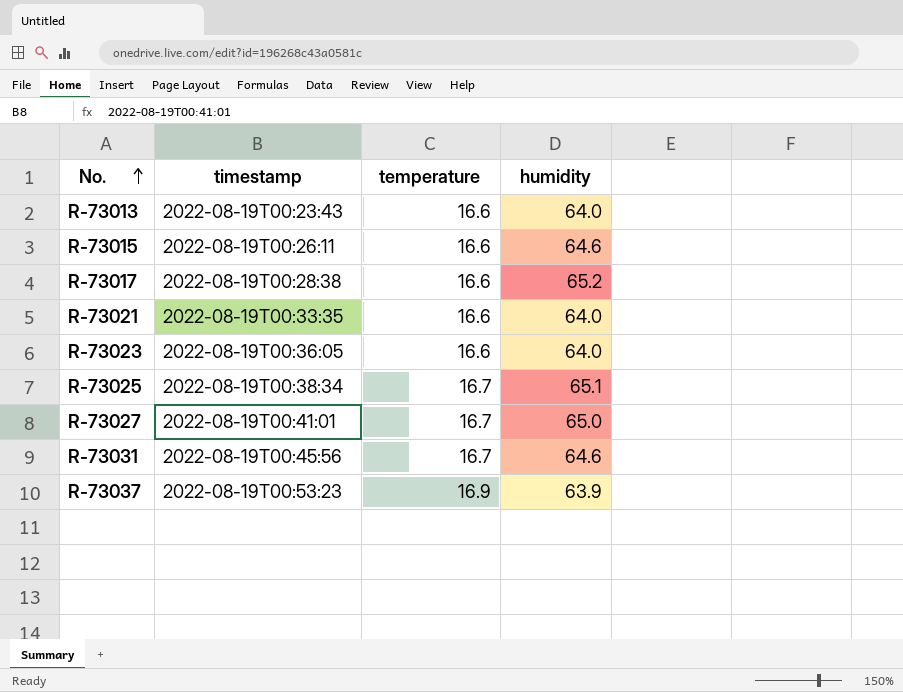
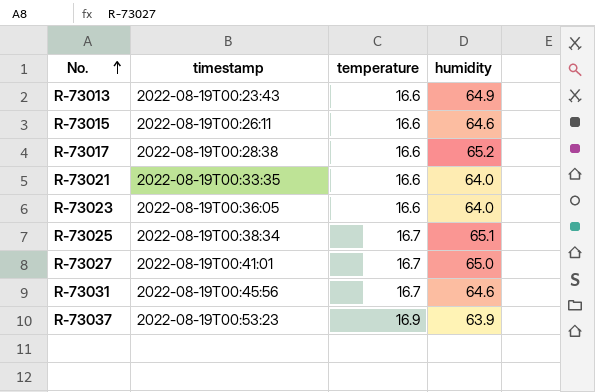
R-73013 | humidity: 64.0 -> 64.9

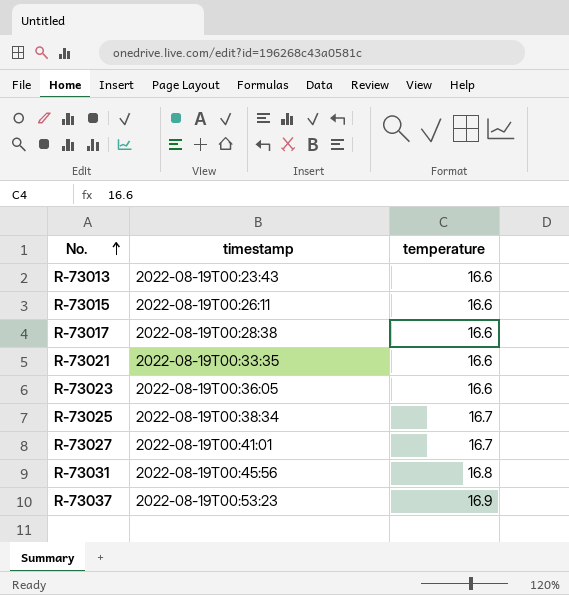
column humidity | position: 4 -> none
R-73031 | temperature: 16.7 -> 16.8

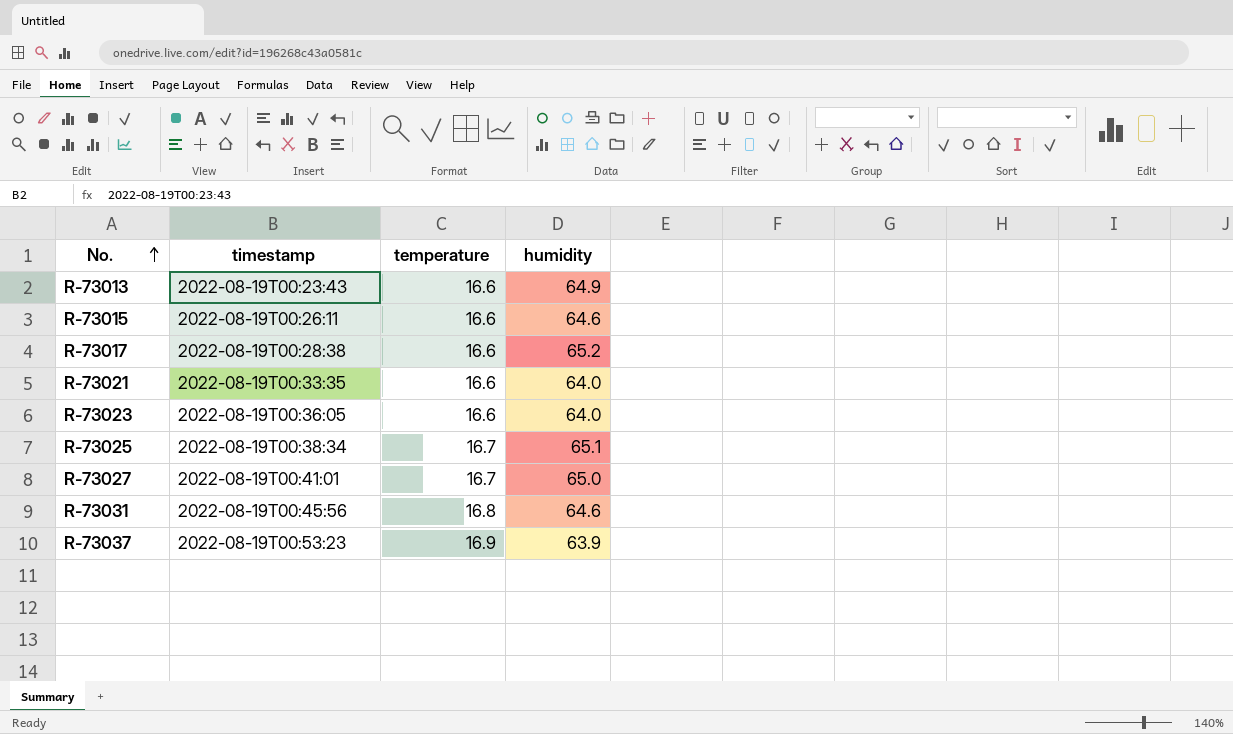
column humidity | position: none -> 4

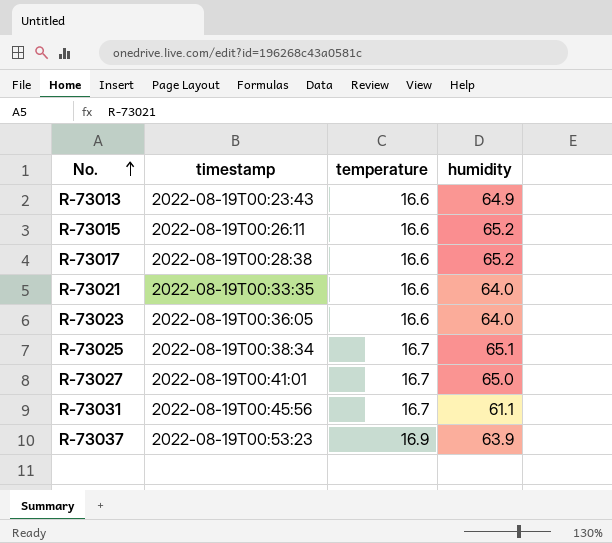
R-73015 | humidity: 64.6 -> 65.2
R-73031 | temperature: 16.8 -> 16.7
R-73031 | humidity: 64.6 -> 61.1

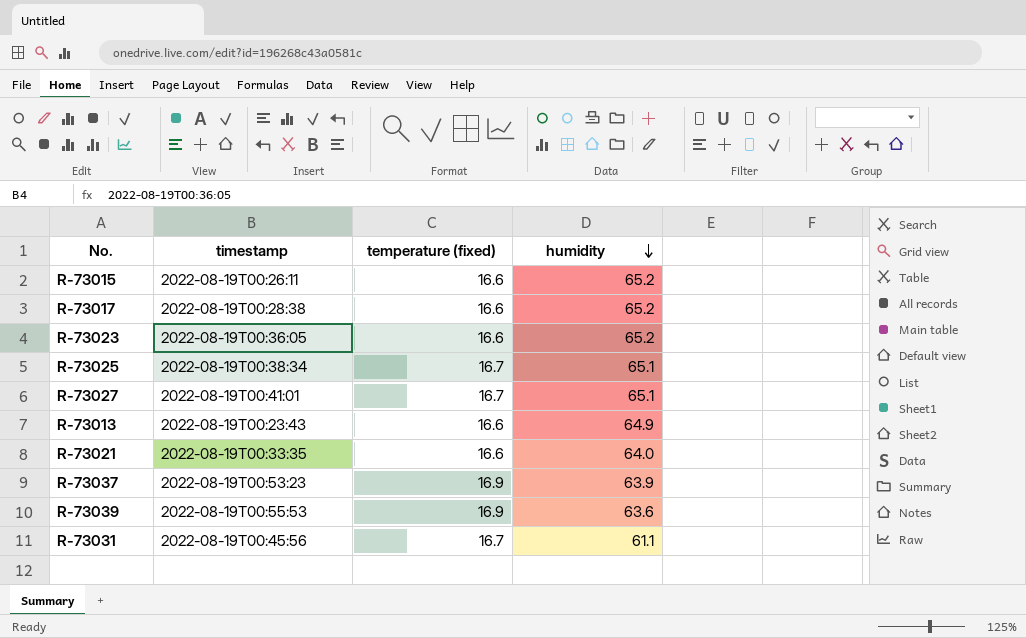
row order: No. ascending -> humidity descending
column name: temperature -> temperature (fixed)
R-73023 | humidity: 64.0 -> 65.2
R-73027 | humidity: 65.0 -> 65.1
row R-73039: none -> 2022-08-19T00:55:53 | 16.9 | 63.6

